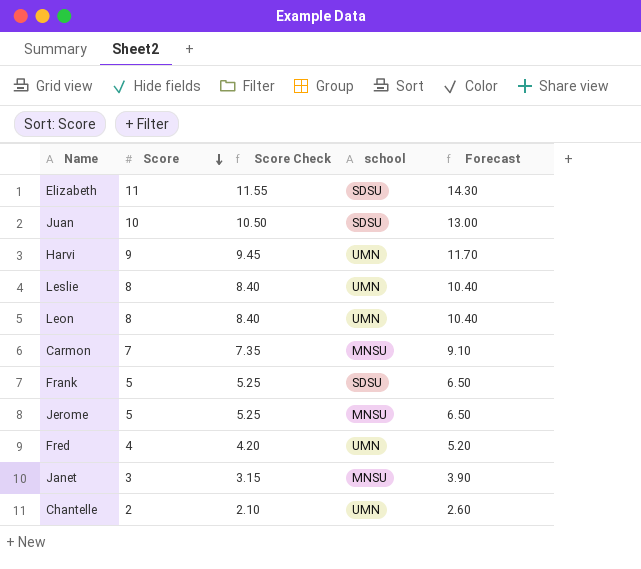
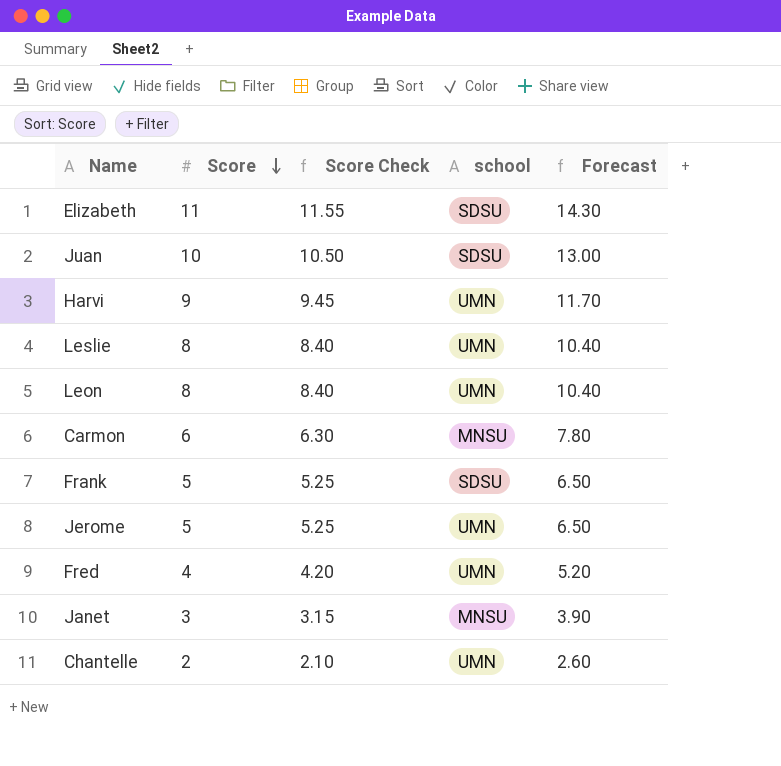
Carmon | Score: 7 -> 6
Carmon | Score Check: 7.35 -> 6.30
Carmon | Forecast: 9.10 -> 7.80
Jerome | school: MNSU -> UMN

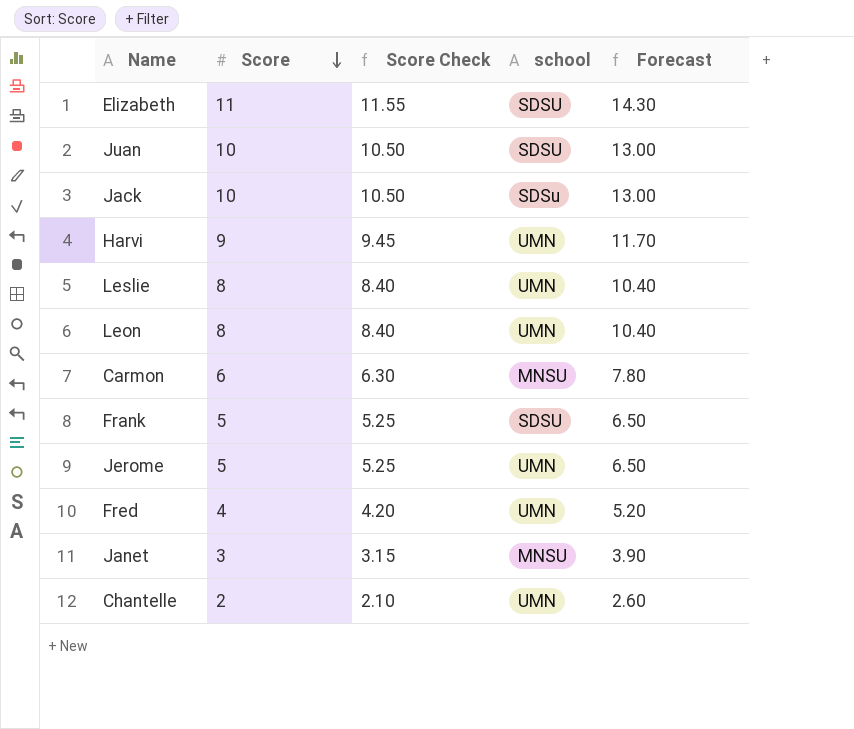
row Jack: none -> 10 | 10.50 | SDSu | 13.00

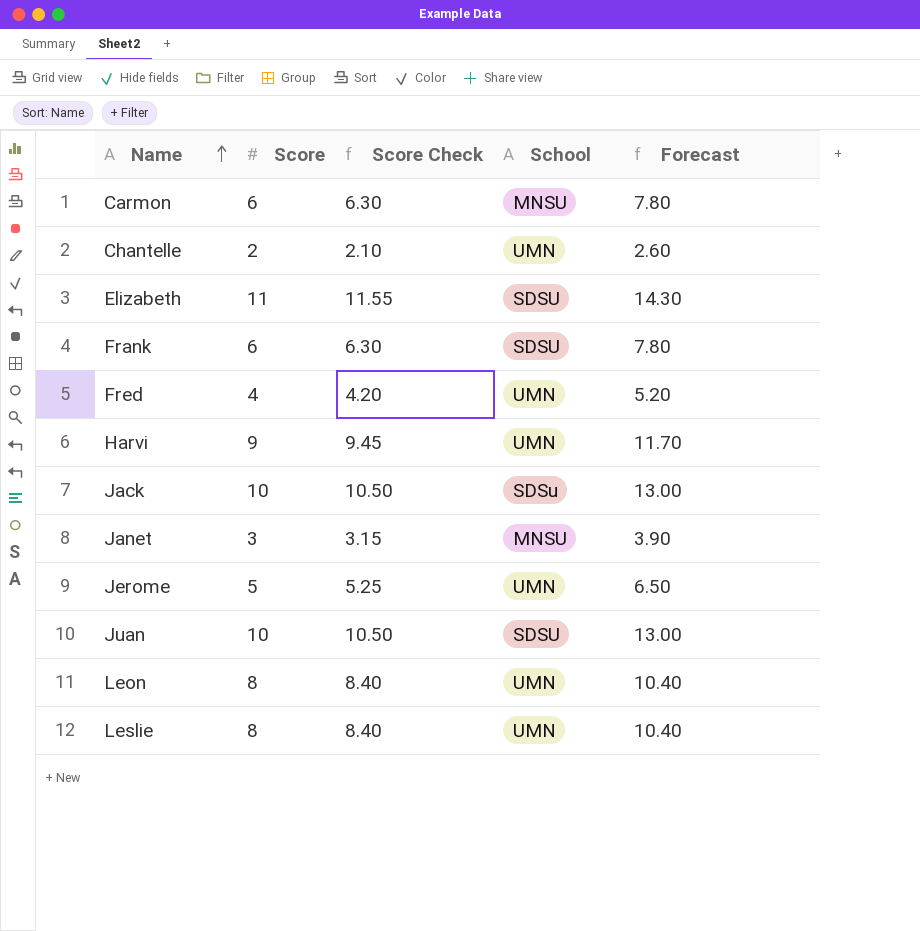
row order: Score descending -> Name ascending
column name: school -> School
Frank | Score: 5 -> 6
Frank | Score Check: 5.25 -> 6.30
Frank | Forecast: 6.50 -> 7.80

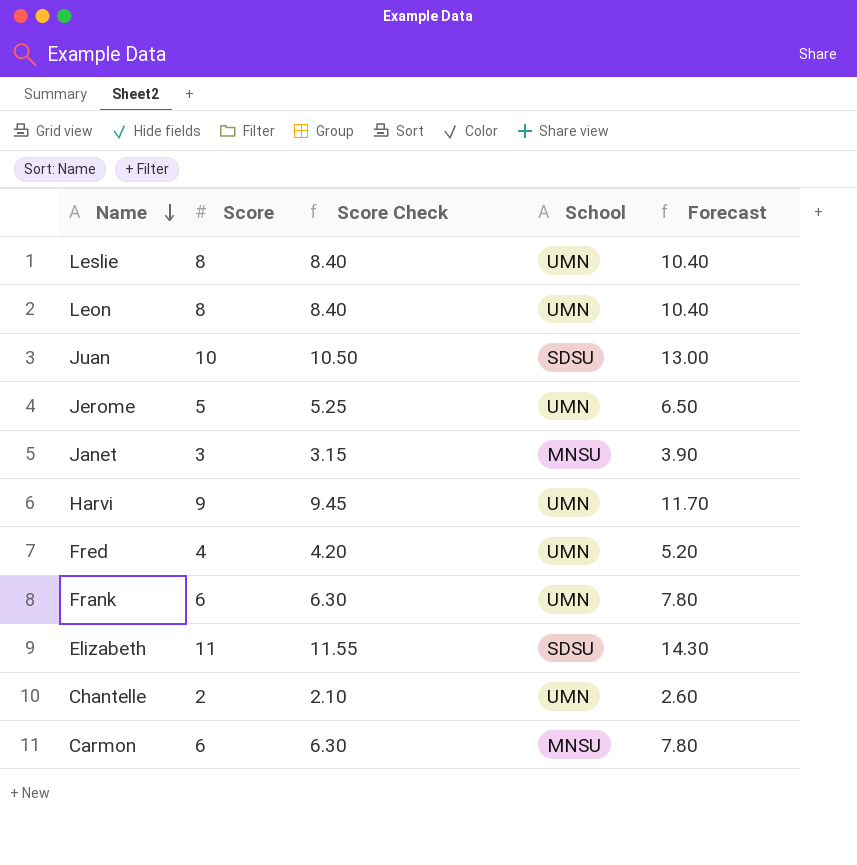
row order: Name ascending -> Name descending
row Jack: 10 | 10.50 | SDSu | 13.00 -> none
Frank | School: SDSU -> UMN

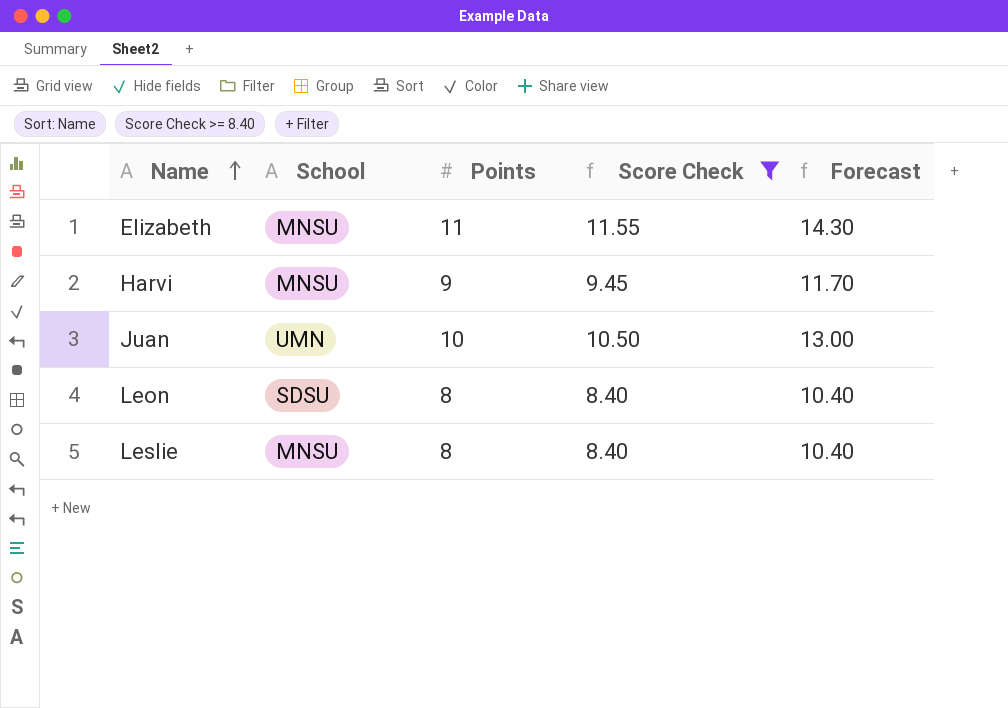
filter: none -> Score Check >= 8.40
row order: Name descending -> Name ascending
column School | position: 4 -> 2
column name: Score -> Points
Elizabeth | School: SDSU -> MNSU
Harvi | School: UMN -> MNSU
Juan | School: SDSU -> UMN
Leon | School: UMN -> SDSU
Leslie | School: UMN -> MNSU

